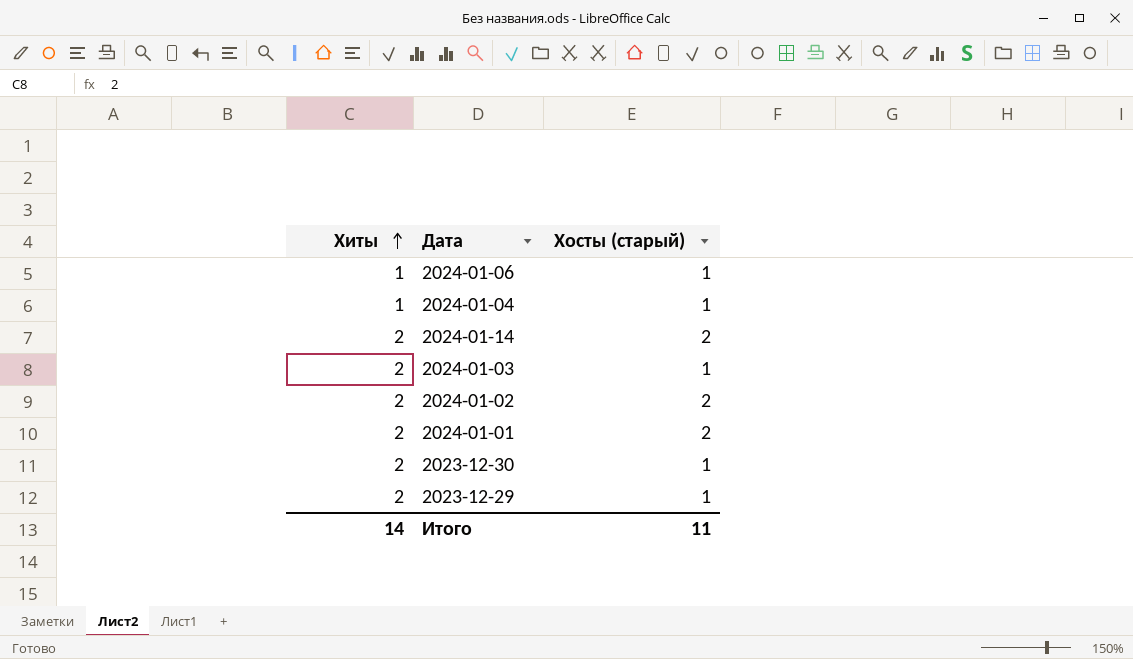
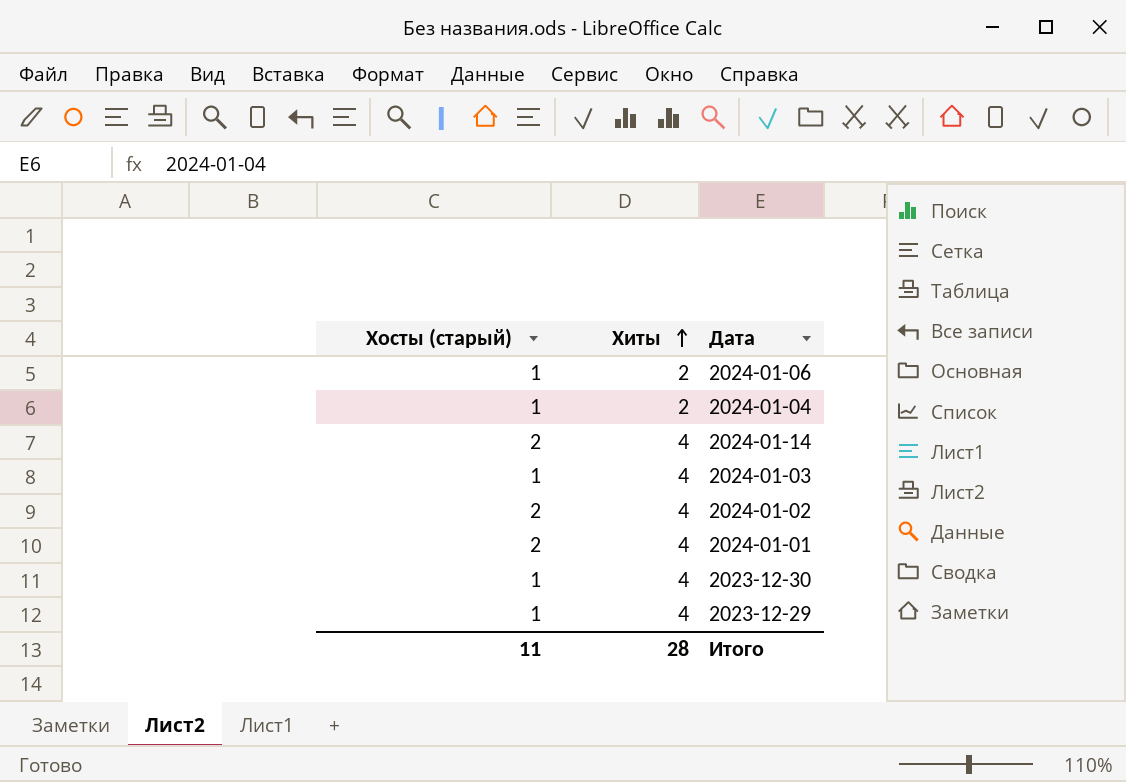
column Хосты (старый) | position: 3 -> 1
2024-01-06 | Хиты: 1 -> 2
2024-01-04 | Хиты: 1 -> 2
2024-01-14 | Хиты: 2 -> 4
2024-01-03 | Хиты: 2 -> 4
2024-01-02 | Хиты: 2 -> 4
2024-01-01 | Хиты: 2 -> 4
2023-12-30 | Хиты: 2 -> 4
2023-12-29 | Хиты: 2 -> 4
Итого | Хиты: 14 -> 28

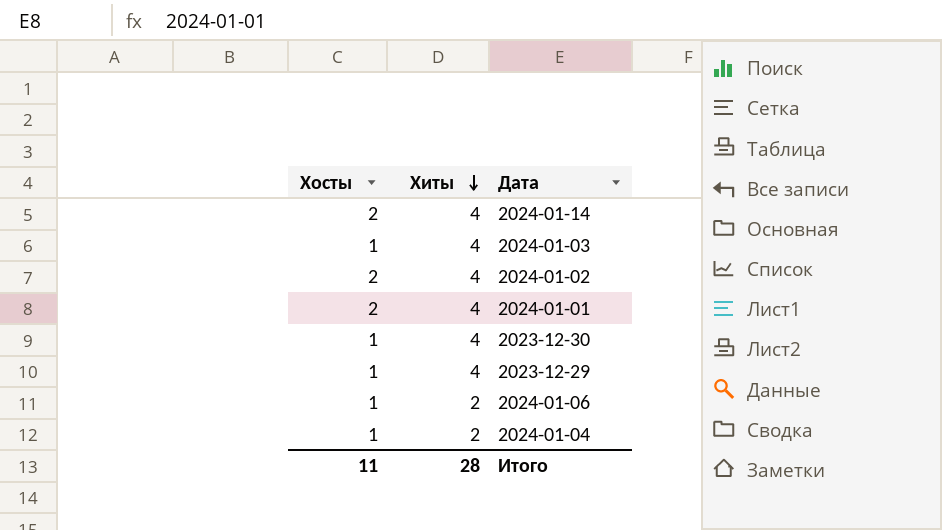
row order: Хиты ascending -> Хиты descending
column name: Хосты (старый) -> Хосты

